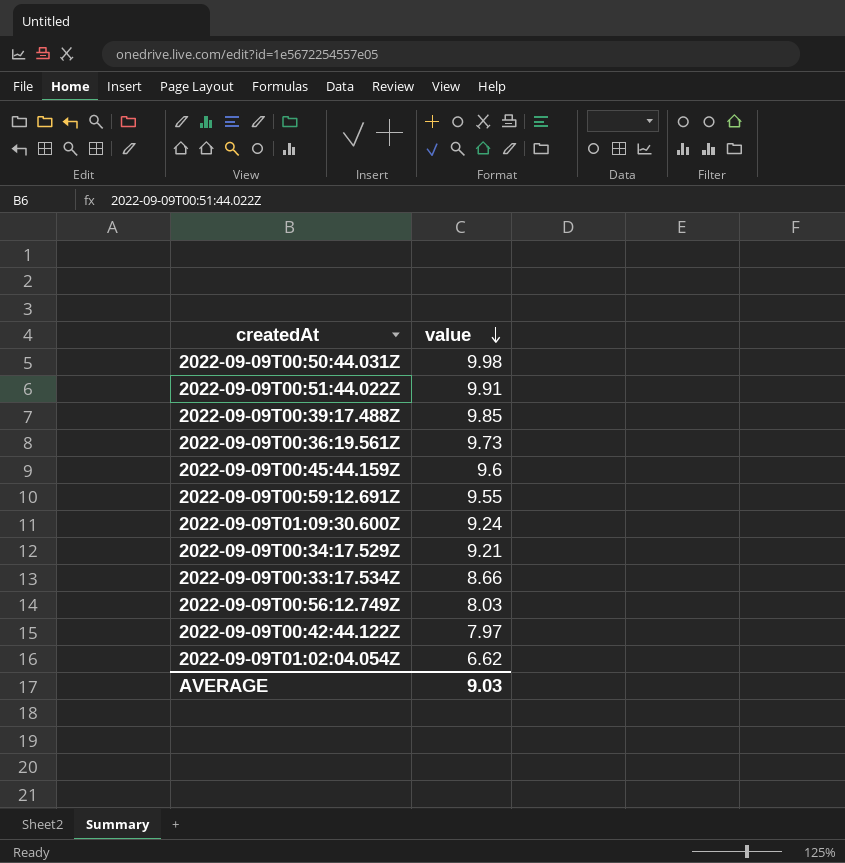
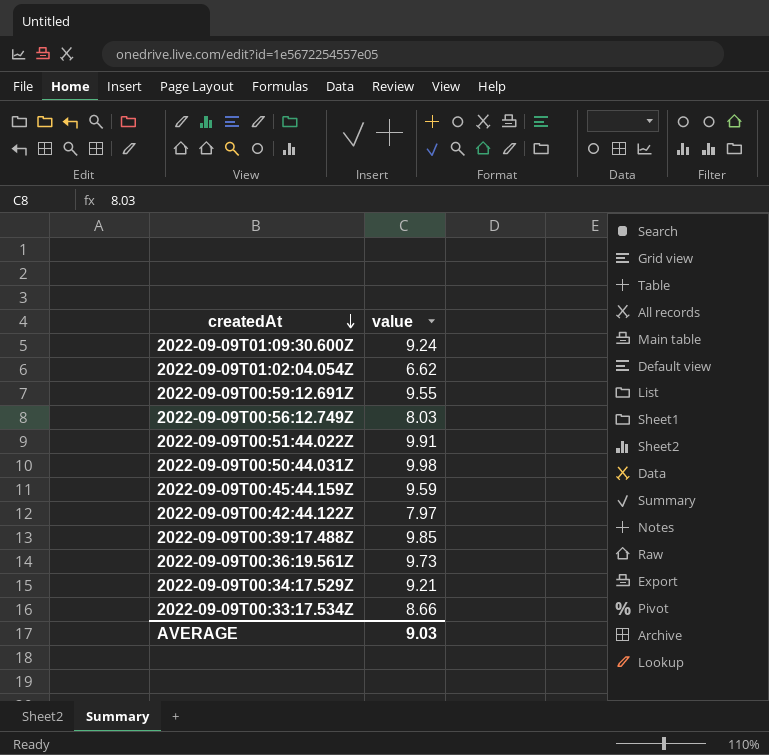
row order: value descending -> createdAt descending
2022-09-09T00:45:44.159Z | value: 9.6 -> 9.59

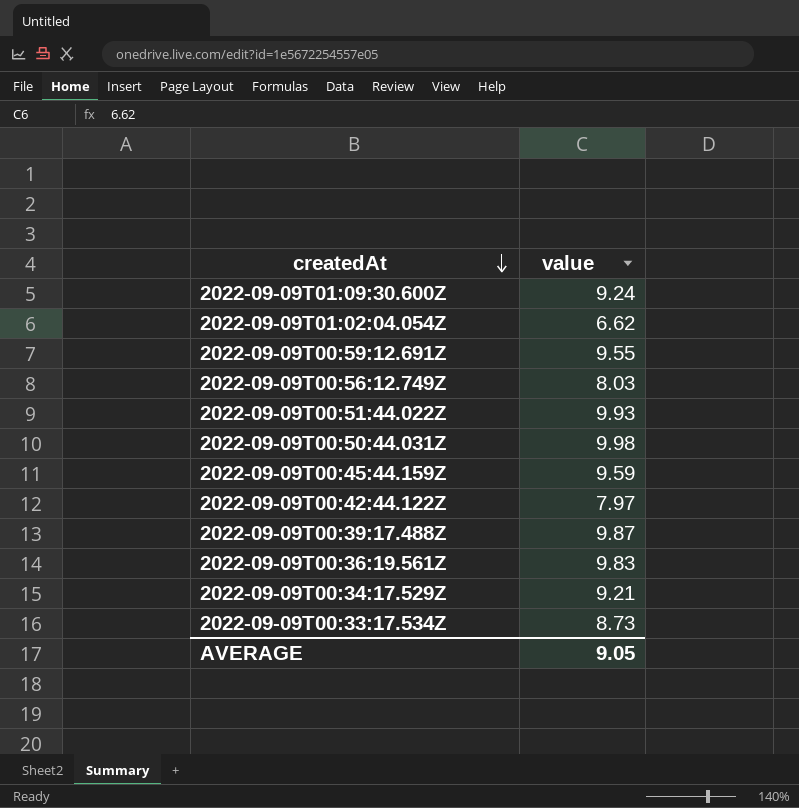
2022-09-09T00:51:44.022Z | value: 9.91 -> 9.93
2022-09-09T00:39:17.488Z | value: 9.85 -> 9.87
2022-09-09T00:36:19.561Z | value: 9.73 -> 9.83
2022-09-09T00:33:17.534Z | value: 8.66 -> 8.73
AVERAGE | value: 9.03 -> 9.05

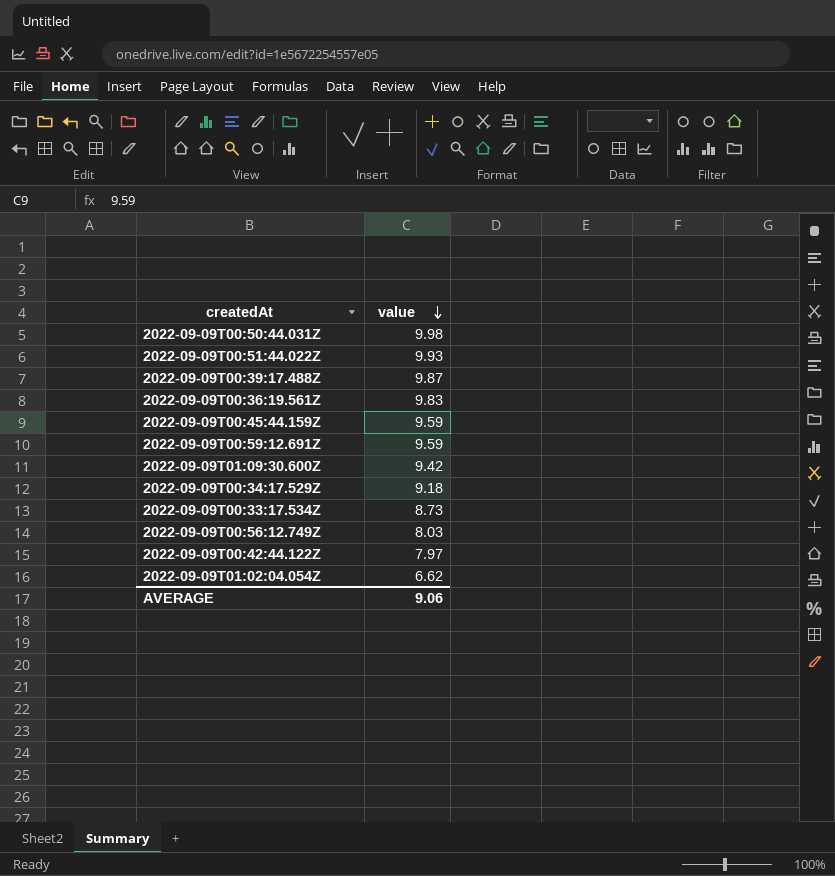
row order: createdAt descending -> value descending
2022-09-09T00:59:12.691Z | value: 9.55 -> 9.59
2022-09-09T01:09:30.600Z | value: 9.24 -> 9.42
2022-09-09T00:34:17.529Z | value: 9.21 -> 9.18
AVERAGE | value: 9.05 -> 9.06

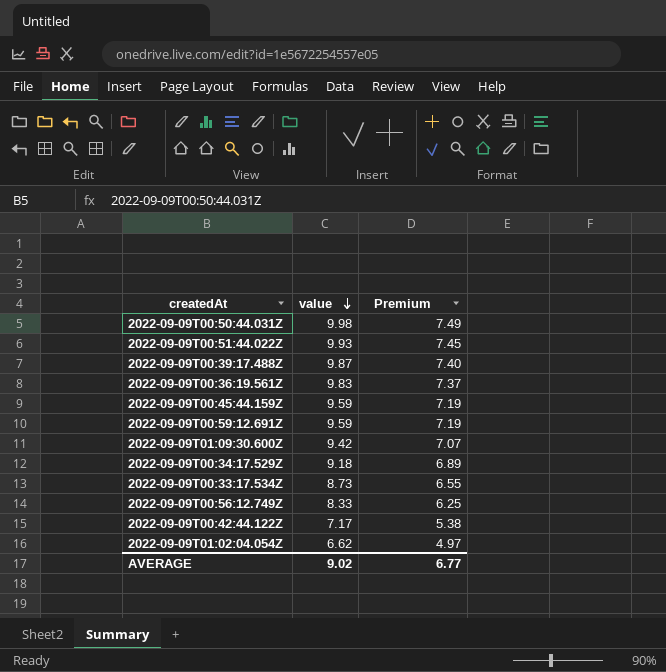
column Premium | formula: none -> [value] * 0.75
2022-09-09T00:56:12.749Z | value: 8.03 -> 8.33
2022-09-09T00:42:44.122Z | value: 7.97 -> 7.17
AVERAGE | value: 9.06 -> 9.02

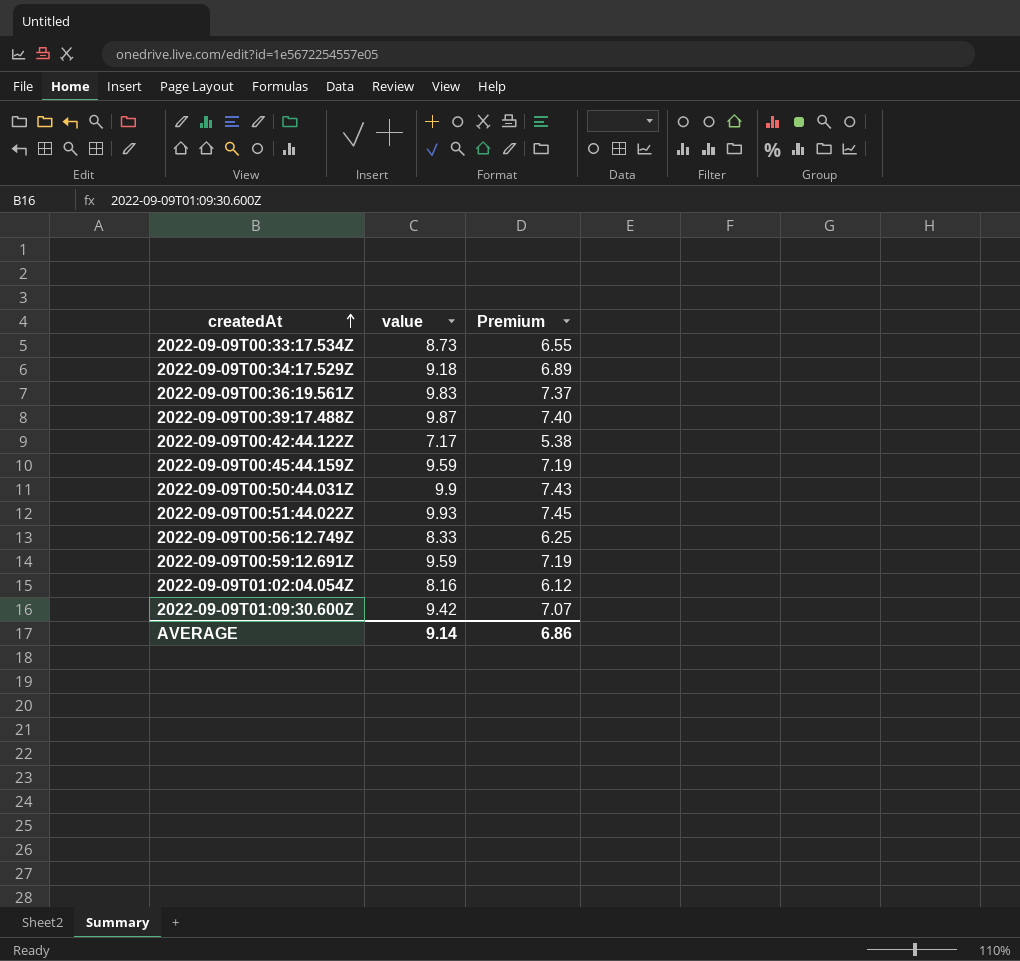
row order: value descending -> createdAt ascending
2022-09-09T00:50:44.031Z | value: 9.98 -> 9.9
2022-09-09T00:50:44.031Z | Premium: 7.49 -> 7.43
2022-09-09T01:02:04.054Z | value: 6.62 -> 8.16
2022-09-09T01:02:04.054Z | Premium: 4.97 -> 6.12
AVERAGE | value: 9.02 -> 9.14
AVERAGE | Premium: 6.77 -> 6.86

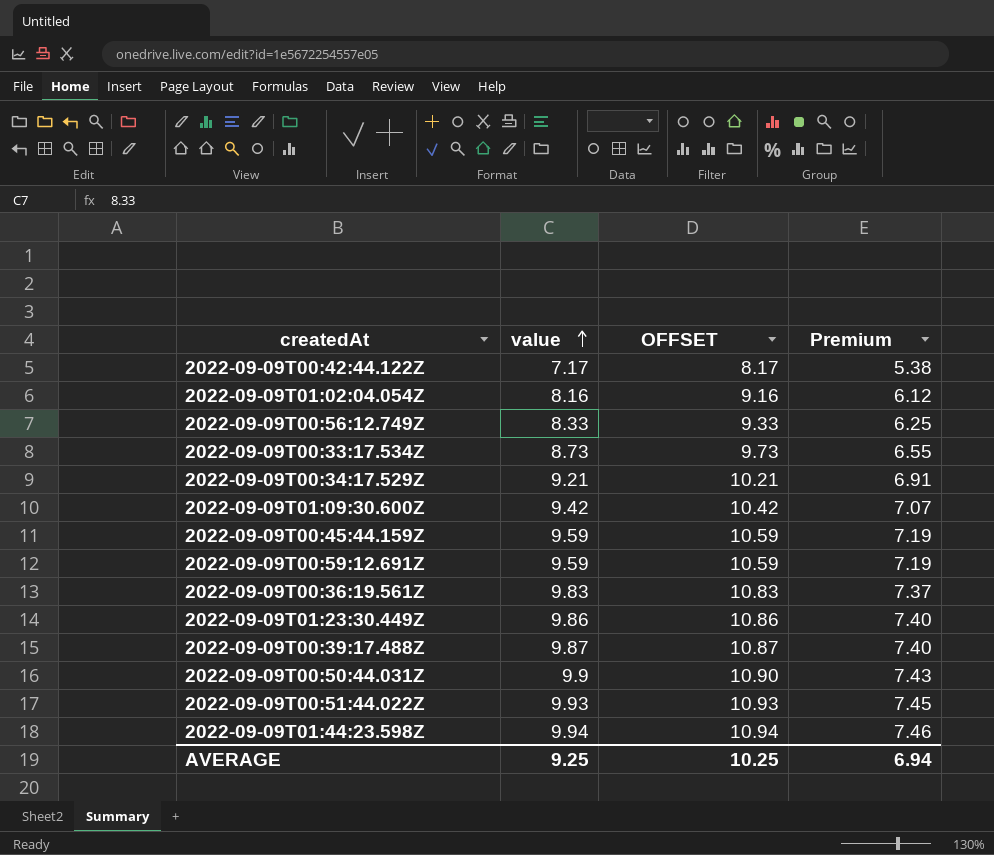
row order: createdAt ascending -> value ascending
column OFFSET | formula: none -> [value] + 1
2022-09-09T00:34:17.529Z | value: 9.18 -> 9.21
2022-09-09T00:34:17.529Z | Premium: 6.89 -> 6.91
row 2022-09-09T01:23:30.449Z: none -> 9.86 | 10.86 | 7.40
row 2022-09-09T01:44:23.598Z: none -> 9.94 | 10.94 | 7.46
AVERAGE | value: 9.14 -> 9.25
AVERAGE | Premium: 6.86 -> 6.94

